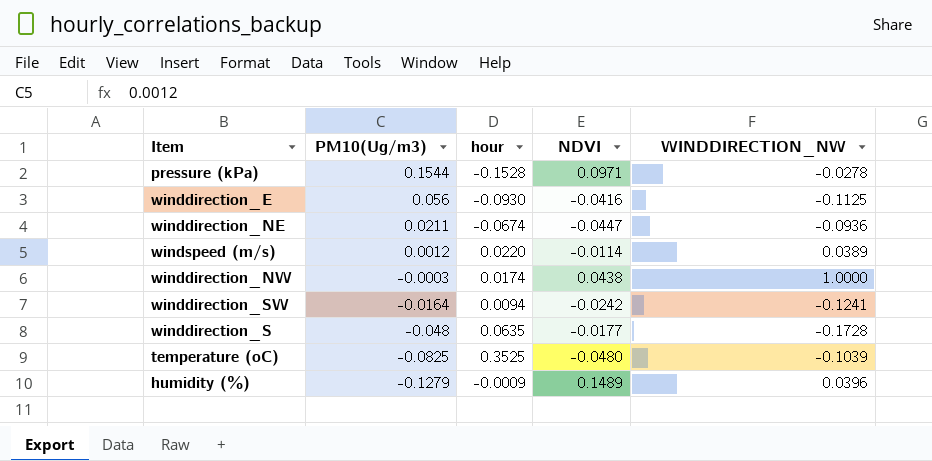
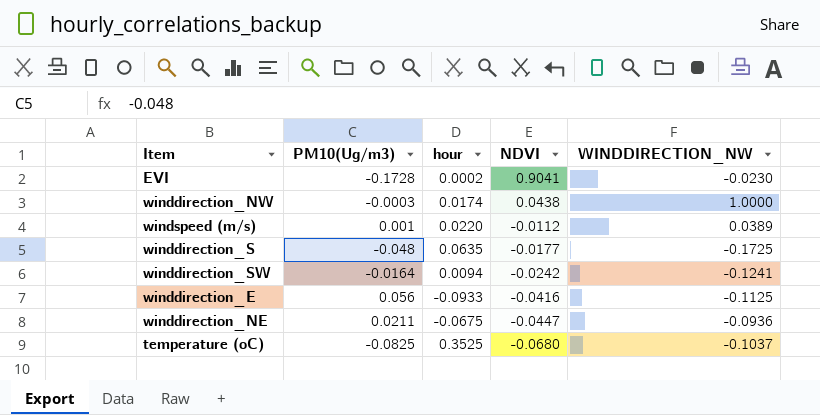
row order: PM10(Ug/m3) descending -> NDVI descending
row pressure (kPa): 0.1544 | -0.1528 | 0.0971 | -0.0278 -> none
row humidity (%): -0.1279 | -0.0009 | 0.1489 | 0.0396 -> none
row EVI: none -> -0.1728 | 0.0002 | 0.9041 | -0.0230
windspeed (m/s) | PM10(Ug/m3): 0.0012 -> 0.001
windspeed (m/s) | NDVI: -0.0114 -> -0.0112
winddirection_S | WINDDIRECTION_NW: -0.1728 -> -0.1725
winddirection_E | hour: -0.0930 -> -0.0933
winddirection_NE | hour: -0.0674 -> -0.0675
temperature (oC) | NDVI: -0.0480 -> -0.0680
temperature (oC) | WINDDIRECTION_NW: -0.1039 -> -0.1037

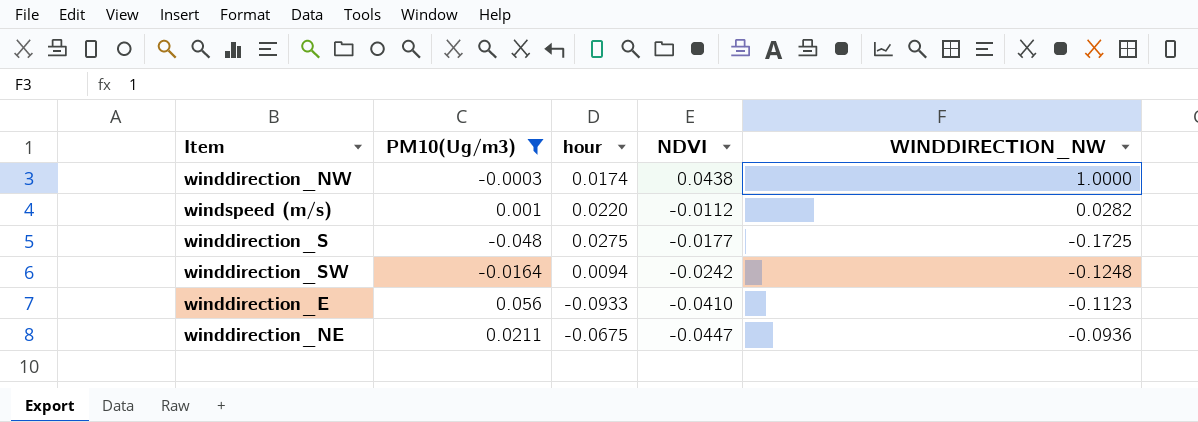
filter: none -> PM10(Ug/m3) >= -0.048
windspeed (m/s) | WINDDIRECTION_NW: 0.0389 -> 0.0282
winddirection_S | hour: 0.0635 -> 0.0275
winddirection_SW | WINDDIRECTION_NW: -0.1241 -> -0.1248
winddirection_E | NDVI: -0.0416 -> -0.0410
winddirection_E | WINDDIRECTION_NW: -0.1125 -> -0.1123

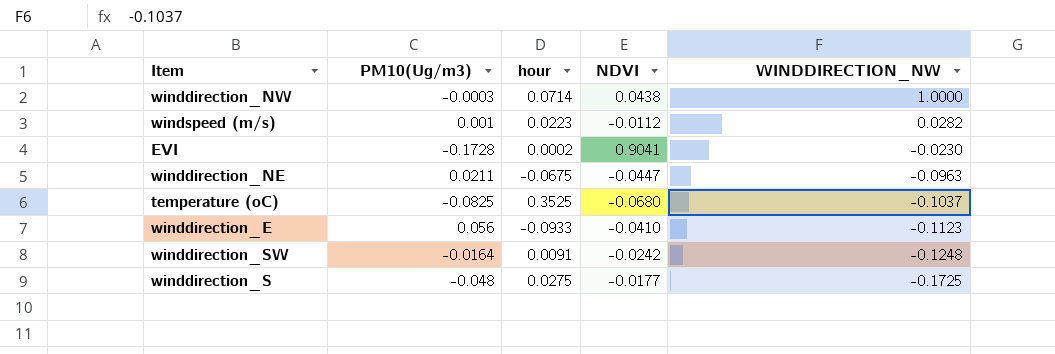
filter: PM10(Ug/m3) >= -0.048 -> none
row order: NDVI descending -> WINDDIRECTION_NW descending
winddirection_NW | hour: 0.0174 -> 0.0714
windspeed (m/s) | hour: 0.0220 -> 0.0223
winddirection_NE | WINDDIRECTION_NW: -0.0936 -> -0.0963
winddirection_SW | hour: 0.0094 -> 0.0091

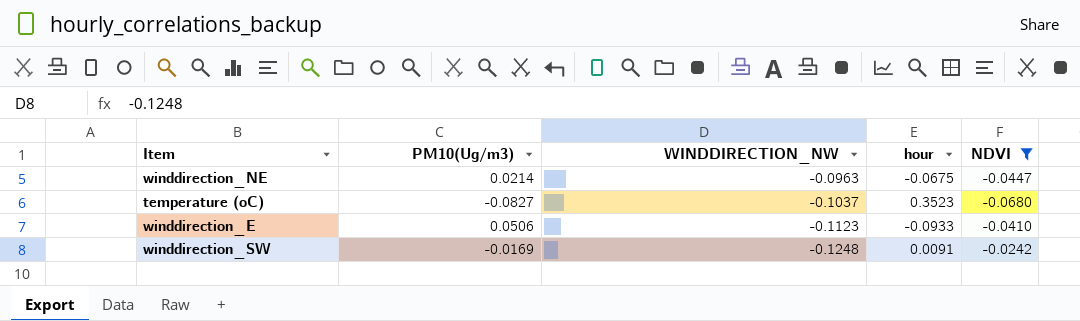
filter: none -> NDVI <= -0.0242
column WINDDIRECTION_NW | position: 5 -> 3
winddirection_NE | PM10(Ug/m3): 0.0211 -> 0.0214
temperature (oC) | PM10(Ug/m3): -0.0825 -> -0.0827
temperature (oC) | hour: 0.3525 -> 0.3523
winddirection_E | PM10(Ug/m3): 0.056 -> 0.0506
winddirection_SW | PM10(Ug/m3): -0.0164 -> -0.0169

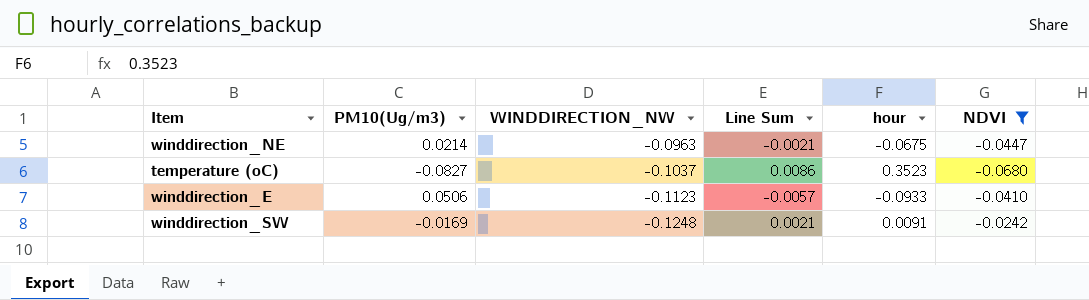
column Line Sum | formula: none -> [PM10(Ug/m3)] * [WINDDIRECTION_NW]

